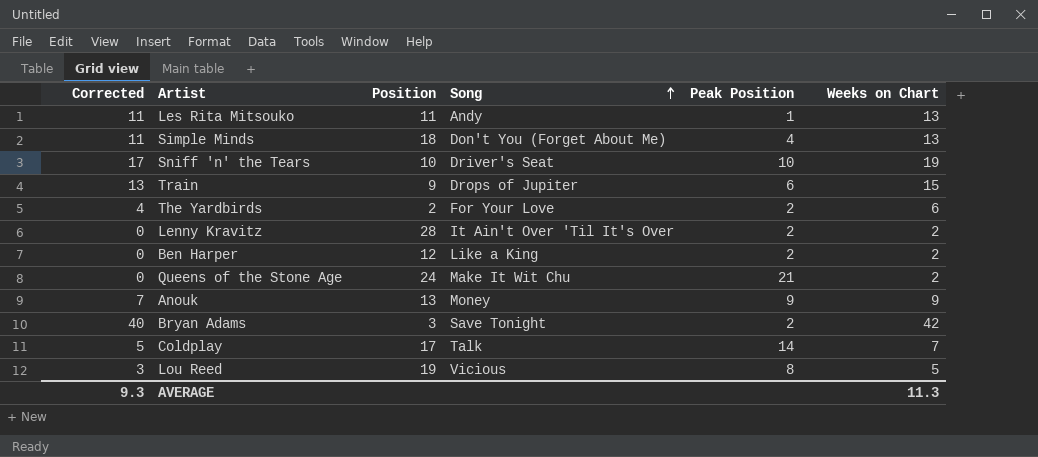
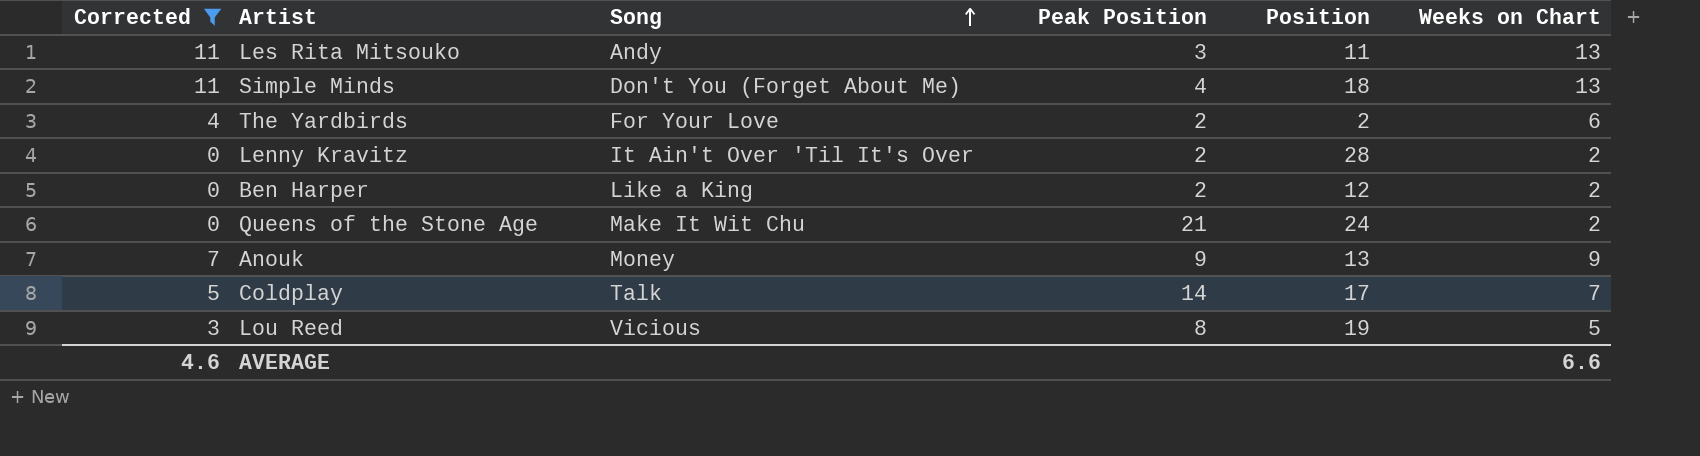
filter: none -> Corrected <= 11
column Position | position: 3 -> 5
Les Rita Mitsouko | Peak Position: 1 -> 3
AVERAGE | Corrected: 9.3 -> 4.6
AVERAGE | Weeks on Chart: 11.3 -> 6.6

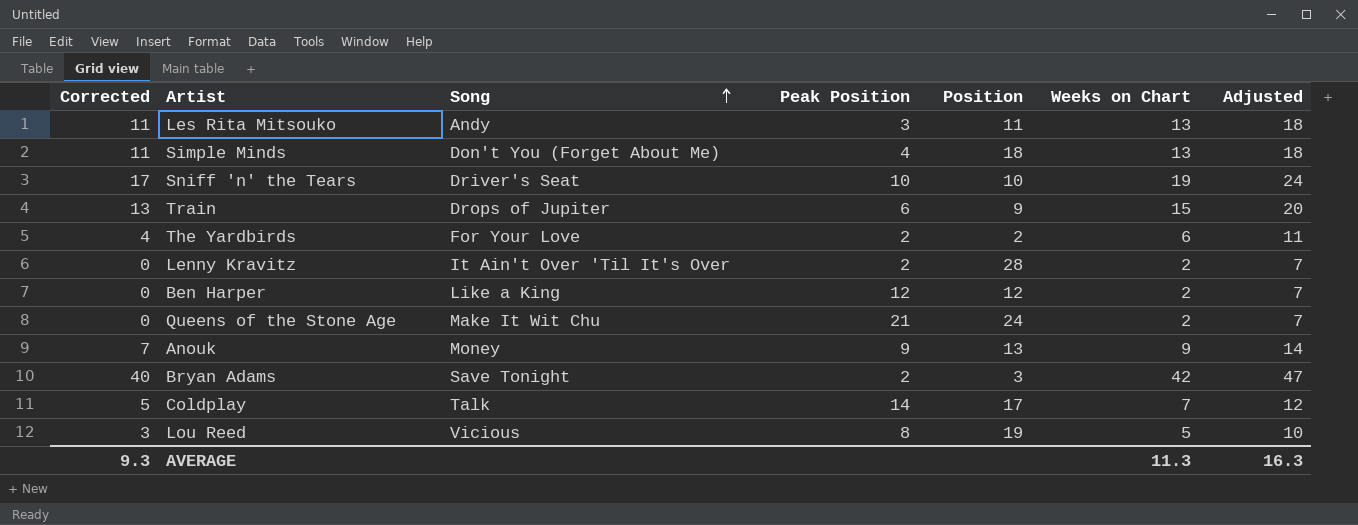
filter: Corrected <= 11 -> none
column Adjusted | formula: none -> [Weeks on Chart] + 5
Ben Harper | Peak Position: 2 -> 12
AVERAGE | Corrected: 4.6 -> 9.3
AVERAGE | Weeks on Chart: 6.6 -> 11.3

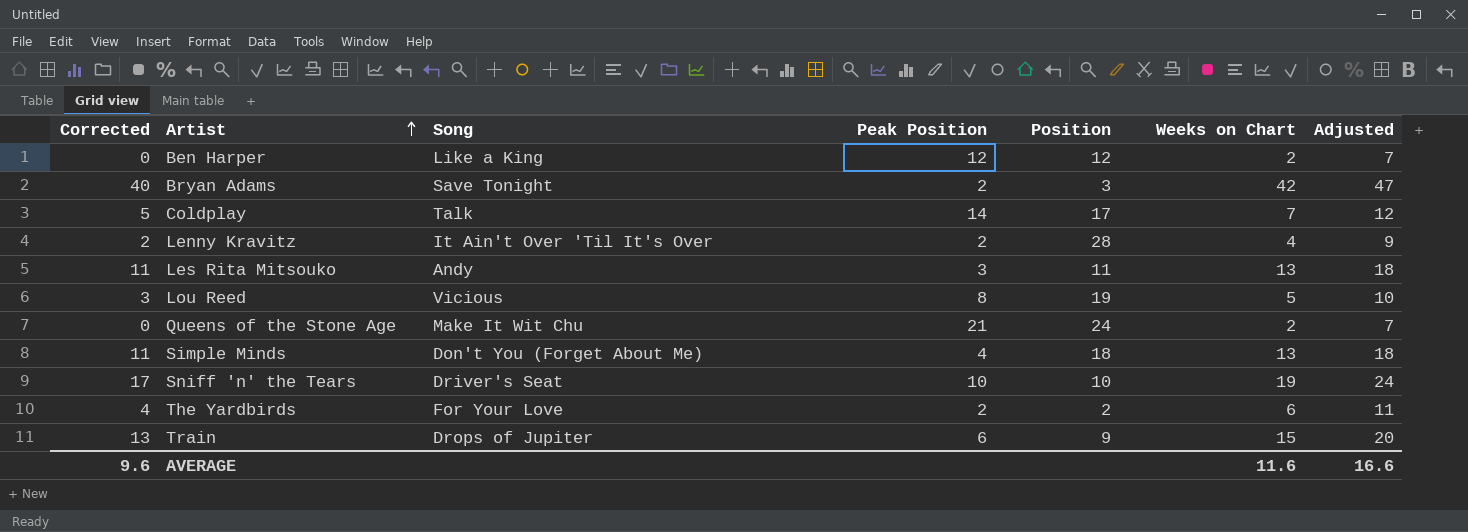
row order: Song ascending -> Artist ascending
row Anouk: 7 | Money | 9 | 13 | 9 | 14 -> none
Lenny Kravitz | Corrected: 0 -> 2
Lenny Kravitz | Weeks on Chart: 2 -> 4
Lenny Kravitz | Adjusted: 7 -> 9
AVERAGE | Corrected: 9.3 -> 9.6
AVERAGE | Weeks on Chart: 11.3 -> 11.6
AVERAGE | Adjusted: 16.3 -> 16.6

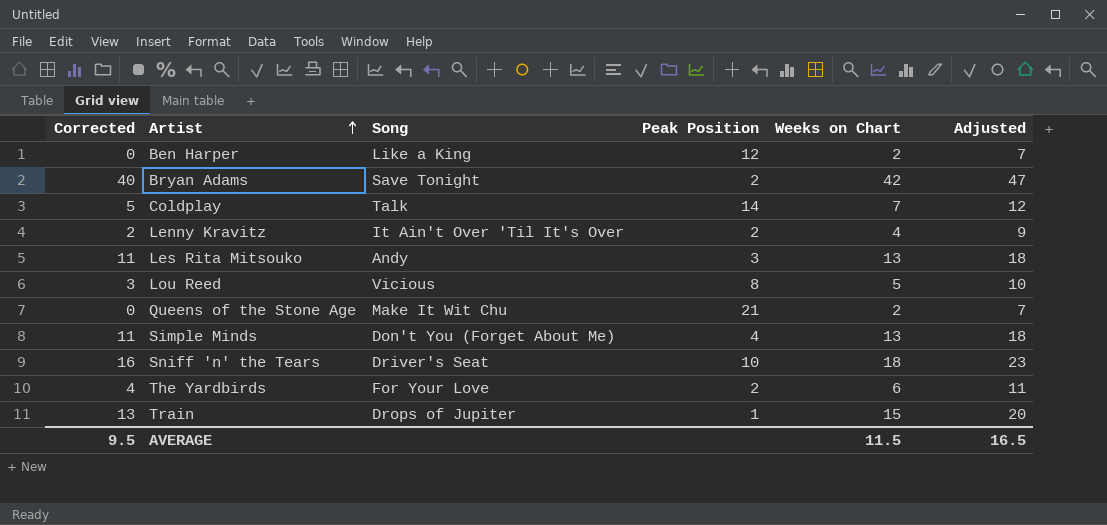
column Position | position: 5 -> none
Sniff 'n' the Tears | Corrected: 17 -> 16
Sniff 'n' the Tears | Weeks on Chart: 19 -> 18
Sniff 'n' the Tears | Adjusted: 24 -> 23
Train | Peak Position: 6 -> 1
AVERAGE | Corrected: 9.6 -> 9.5
AVERAGE | Weeks on Chart: 11.6 -> 11.5
AVERAGE | Adjusted: 16.6 -> 16.5

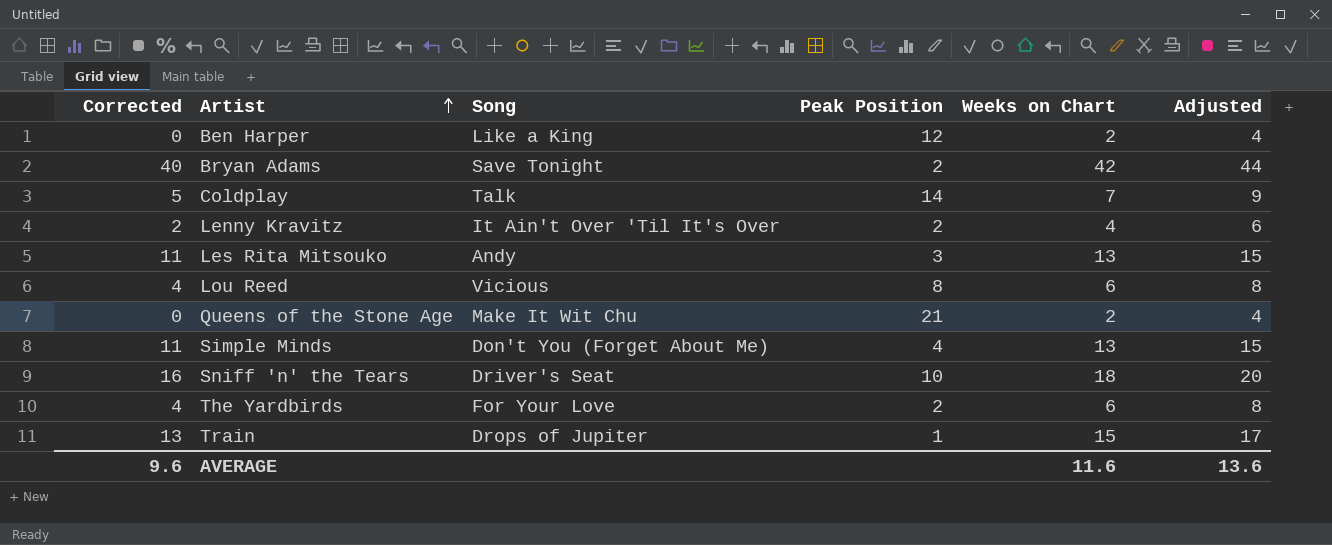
column Adjusted | formula: [Weeks on Chart] + 5 -> [Weeks on Chart] + 2
Lou Reed | Corrected: 3 -> 4
Lou Reed | Weeks on Chart: 5 -> 6
AVERAGE | Corrected: 9.5 -> 9.6
AVERAGE | Weeks on Chart: 11.5 -> 11.6
AVERAGE | Adjusted: 16.5 -> 13.6

